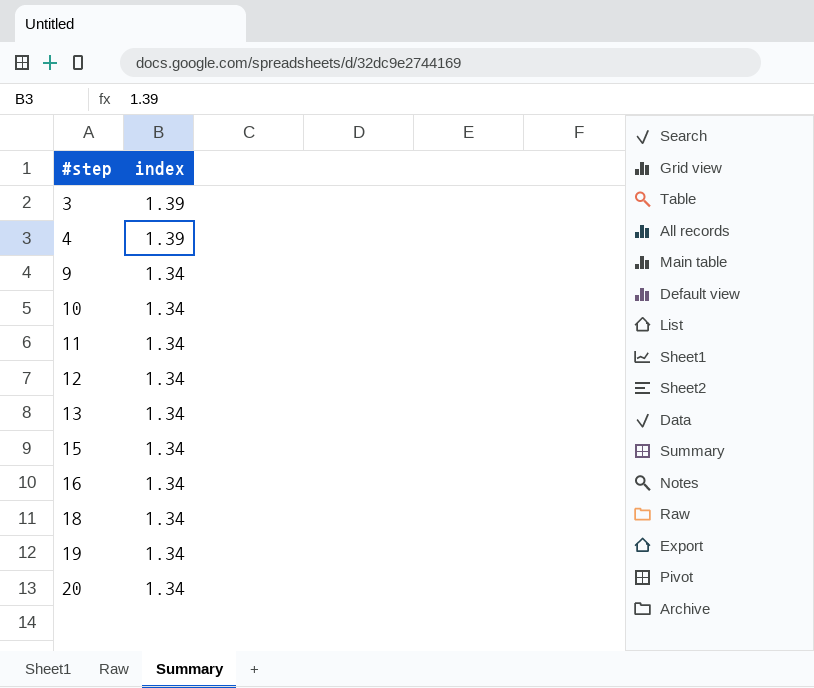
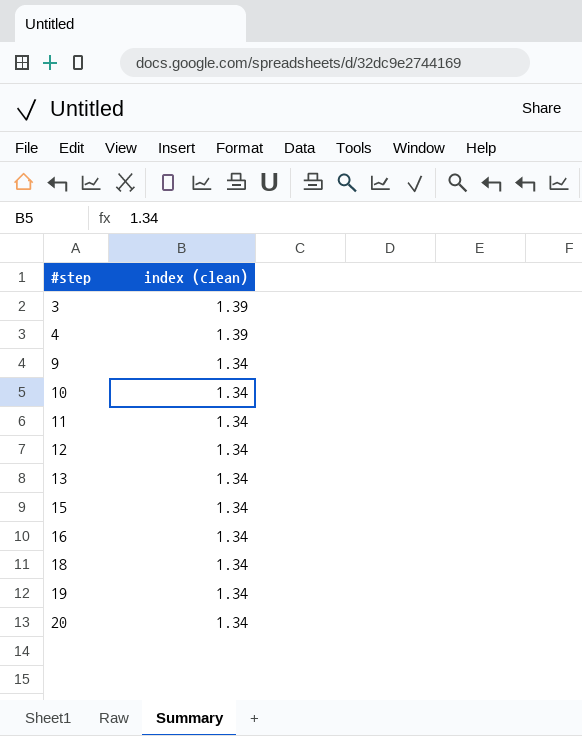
column name: index -> index (clean)

